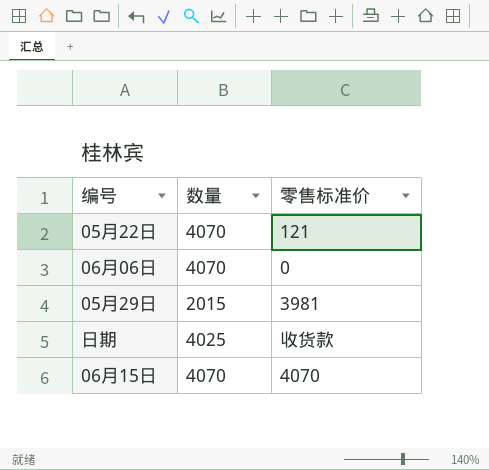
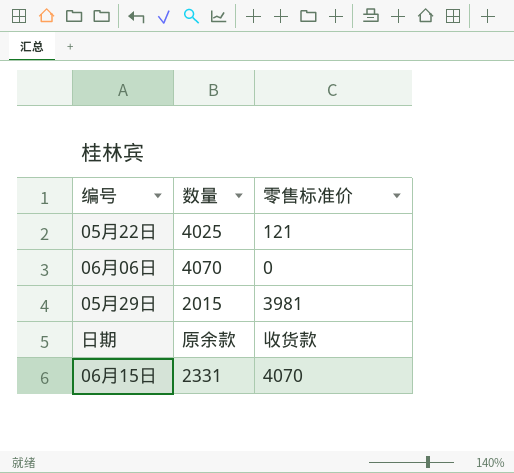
05月22日 | 数量: 4070 -> 4025
日期 | 数量: 4025 -> 原余款
06月15日 | 数量: 4070 -> 2331

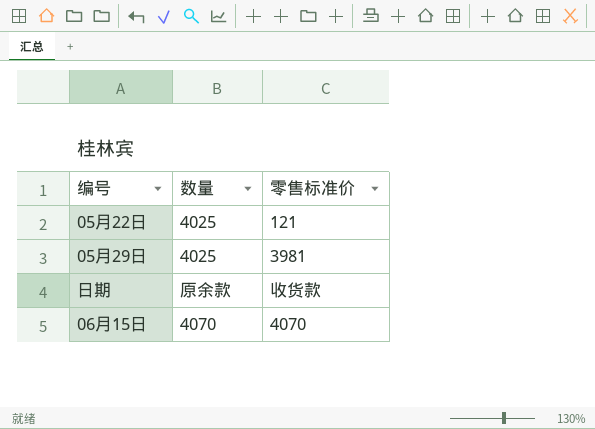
row 06月06日: 4070 | 0 -> none
05月29日 | 数量: 2015 -> 4025
06月15日 | 数量: 2331 -> 4070

